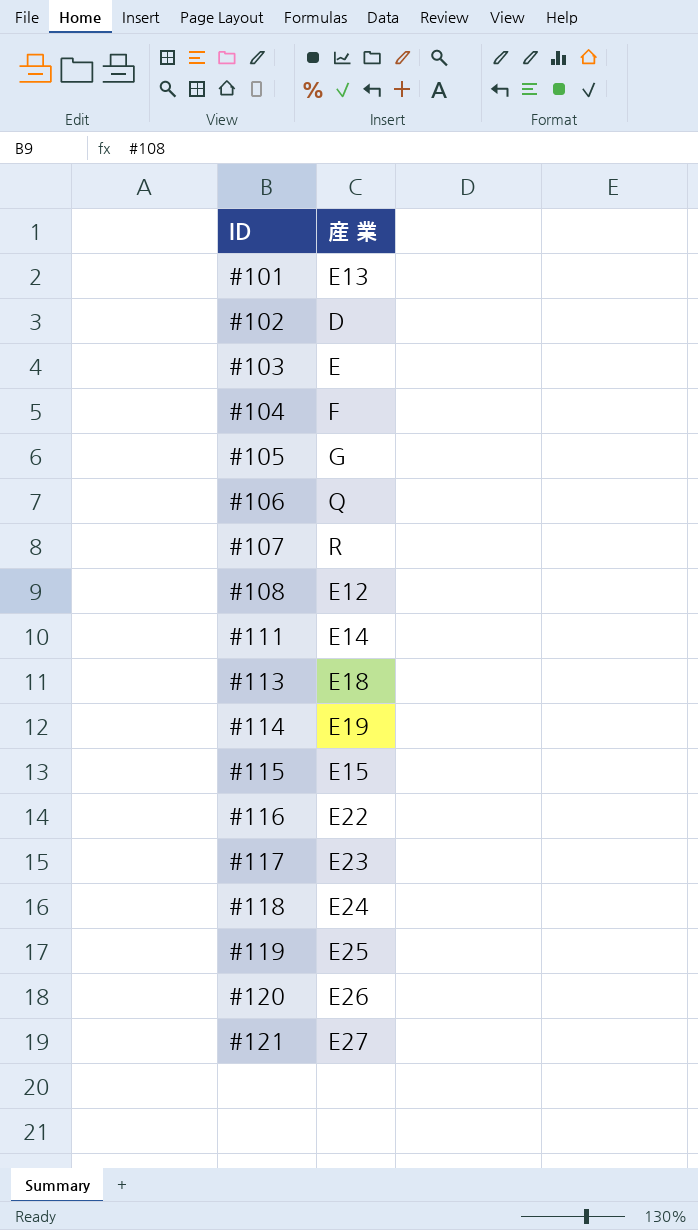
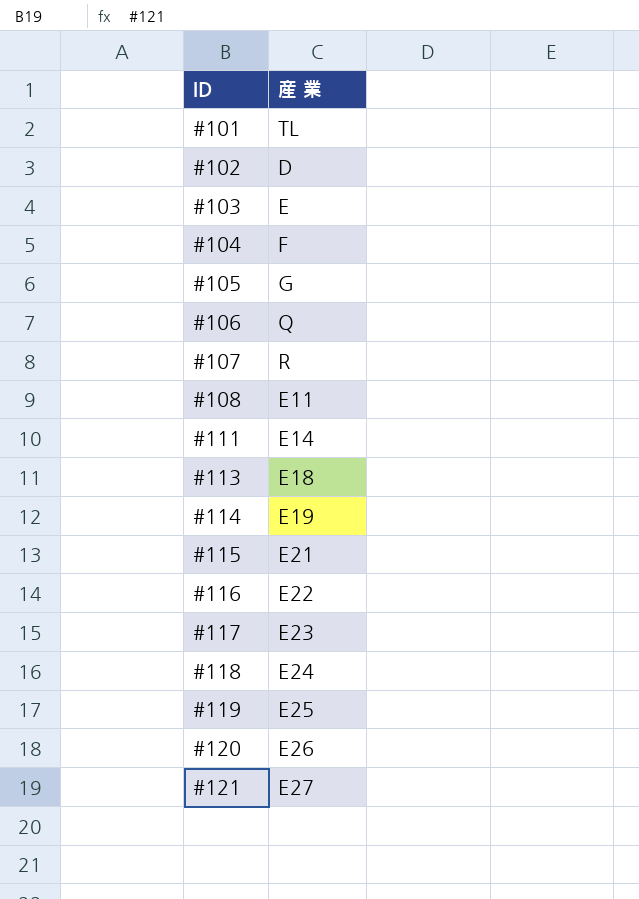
#101 | 産 業: E13 -> TL
#108 | 産 業: E12 -> E11
#115 | 産 業: E15 -> E21

